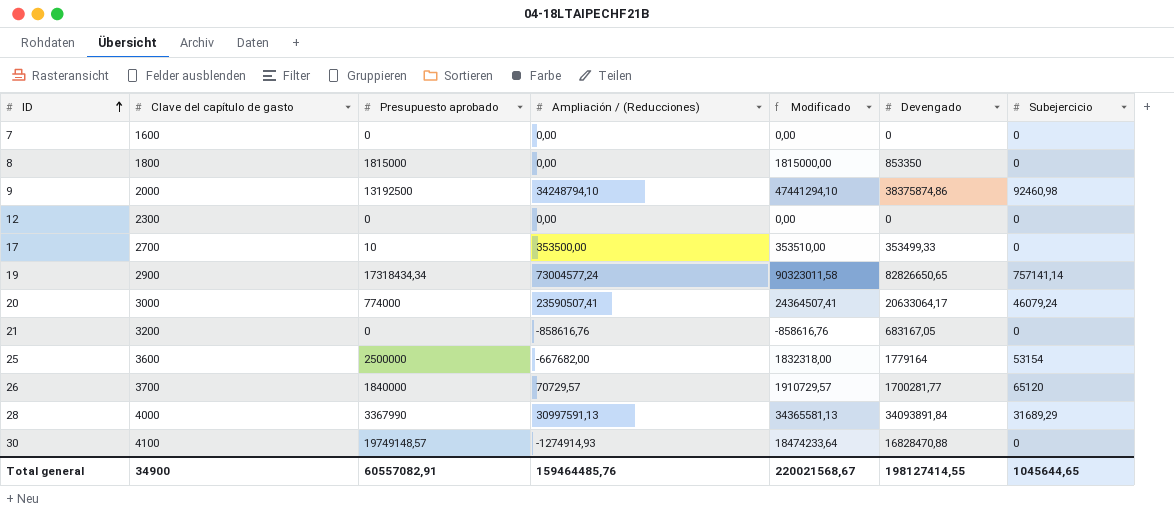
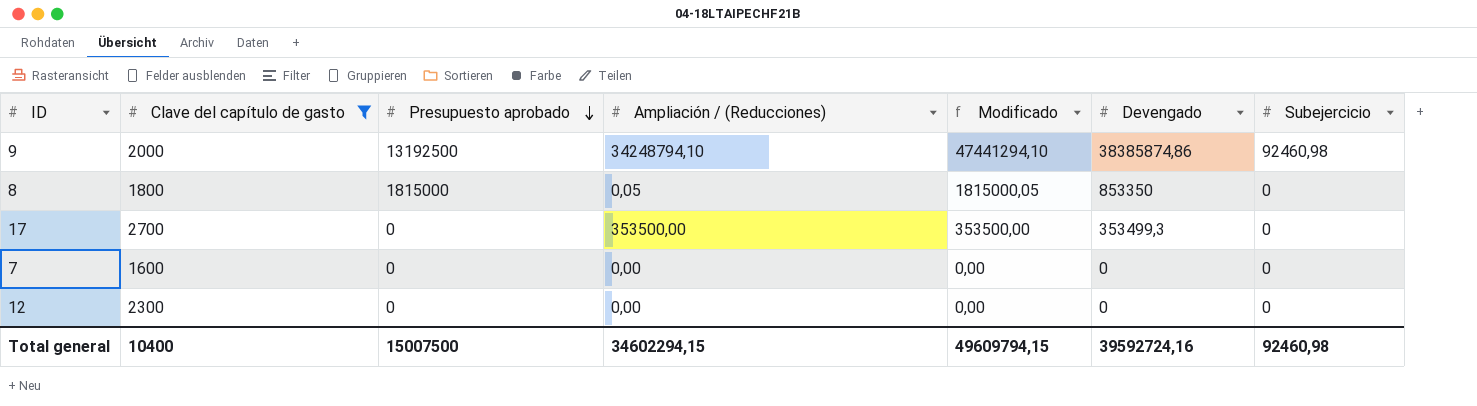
filter: none -> Clave del capítulo de gasto <= 2700
row order: ID ascending -> Presupuesto aprobado descending
9 | Devengado: 38375874,86 -> 38385874,86
8 | Ampliación / (Reducciones): 0,00 -> 0,05
8 | Modificado: 1815000,00 -> 1815000,05
17 | Presupuesto aprobado: 10 -> 0
17 | Modificado: 353510,00 -> 353500,00
17 | Devengado: 353499,33 -> 353499,3
Total general | Clave del capítulo de gasto: 34900 -> 10400
Total general | Presupuesto aprobado: 60557082,91 -> 15007500
Total general | Ampliación / (Reducciones): 159464485,76 -> 34602294,15
Total general | Modificado: 220021568,67 -> 49609794,15
Total general | Devengado: 198127414,55 -> 39592724,16
Total general | Subejercicio: 1045644,65 -> 92460,98

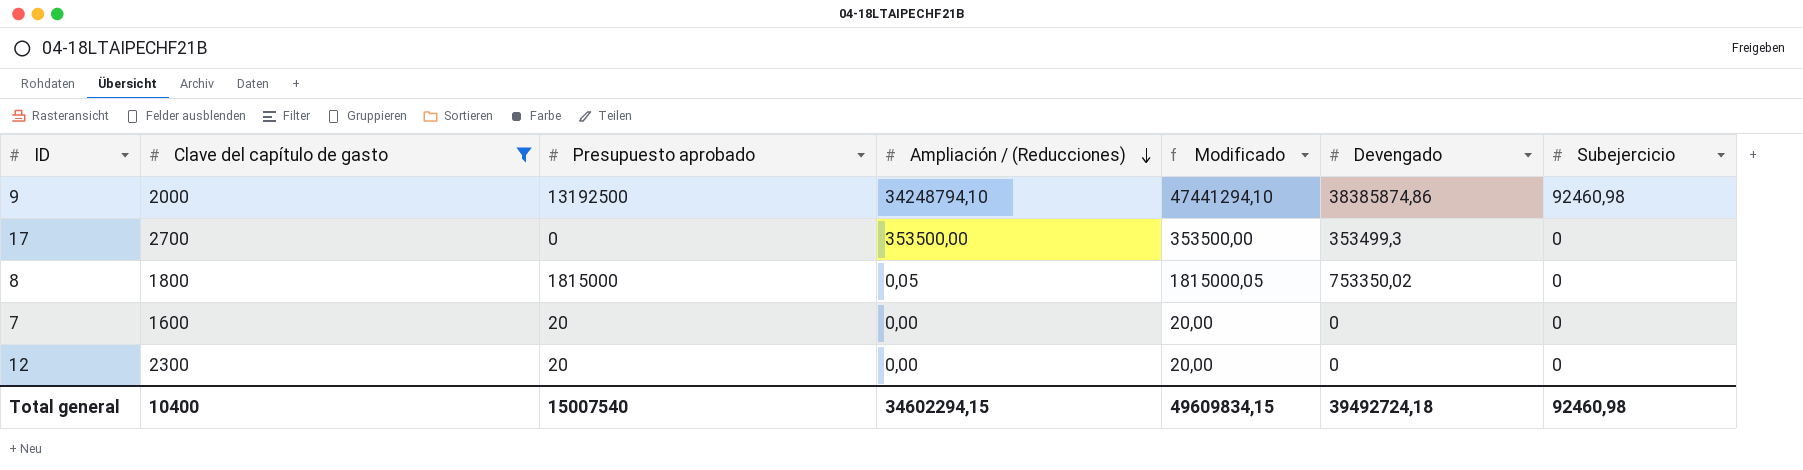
row order: Presupuesto aprobado descending -> Ampliación / (Reducciones) descending
8 | Devengado: 853350 -> 753350,02
7 | Presupuesto aprobado: 0 -> 20
7 | Modificado: 0,00 -> 20,00
12 | Presupuesto aprobado: 0 -> 20
12 | Modificado: 0,00 -> 20,00
Total general | Presupuesto aprobado: 15007500 -> 15007540
Total general | Modificado: 49609794,15 -> 49609834,15
Total general | Devengado: 39592724,16 -> 39492724,18

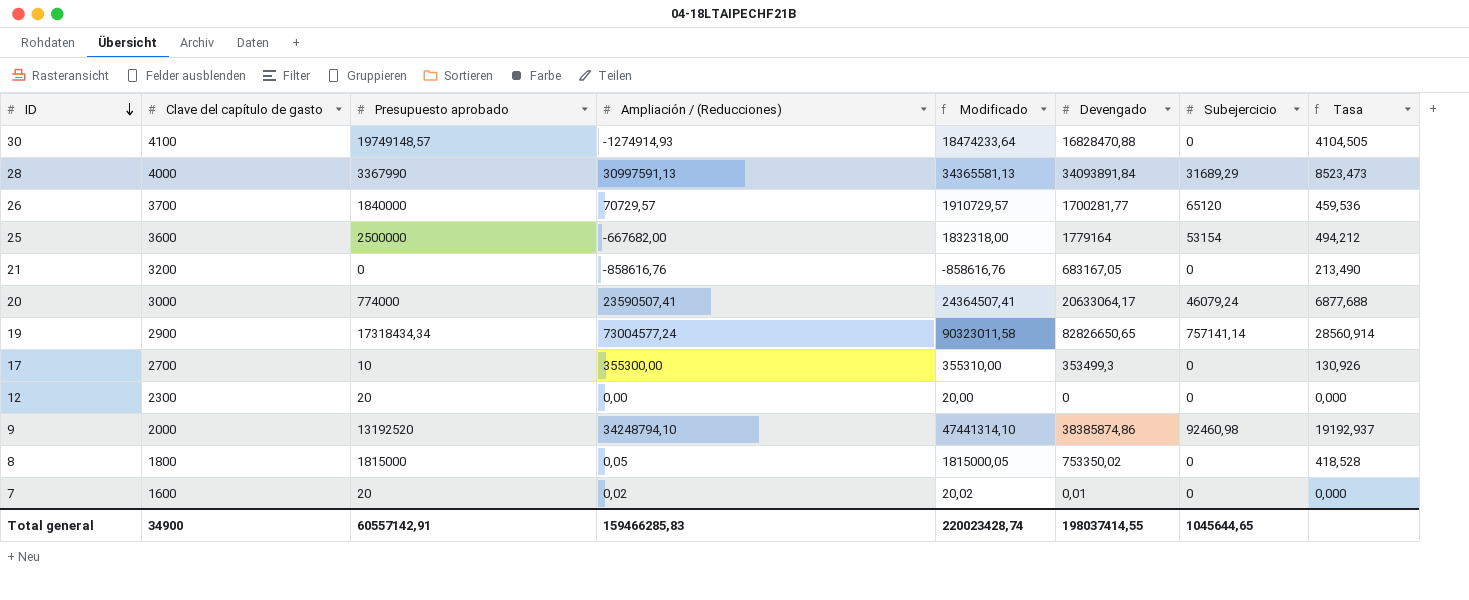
filter: Clave del capítulo de gasto <= 2700 -> none
row order: Ampliación / (Reducciones) descending -> ID descending
column Tasa | formula: none -> [Devengado] / [Clave del capítulo de gasto]
17 | Presupuesto aprobado: 0 -> 10
17 | Ampliación / (Reducciones): 353500,00 -> 355300,00
17 | Modificado: 353500,00 -> 355310,00
9 | Presupuesto aprobado: 13192500 -> 13192520
9 | Modificado: 47441294,10 -> 47441314,10
7 | Ampliación / (Reducciones): 0,00 -> 0,02
7 | Modificado: 20,00 -> 20,02
7 | Devengado: 0 -> 0,01
Total general | Clave del capítulo de gasto: 10400 -> 34900
Total general | Presupuesto aprobado: 15007540 -> 60557142,91
Total general | Ampliación / (Reducciones): 34602294,15 -> 159466285,83
Total general | Modificado: 49609834,15 -> 220023428,74
Total general | Devengado: 39492724,18 -> 198037414,55
Total general | Subejercicio: 92460,98 -> 1045644,65

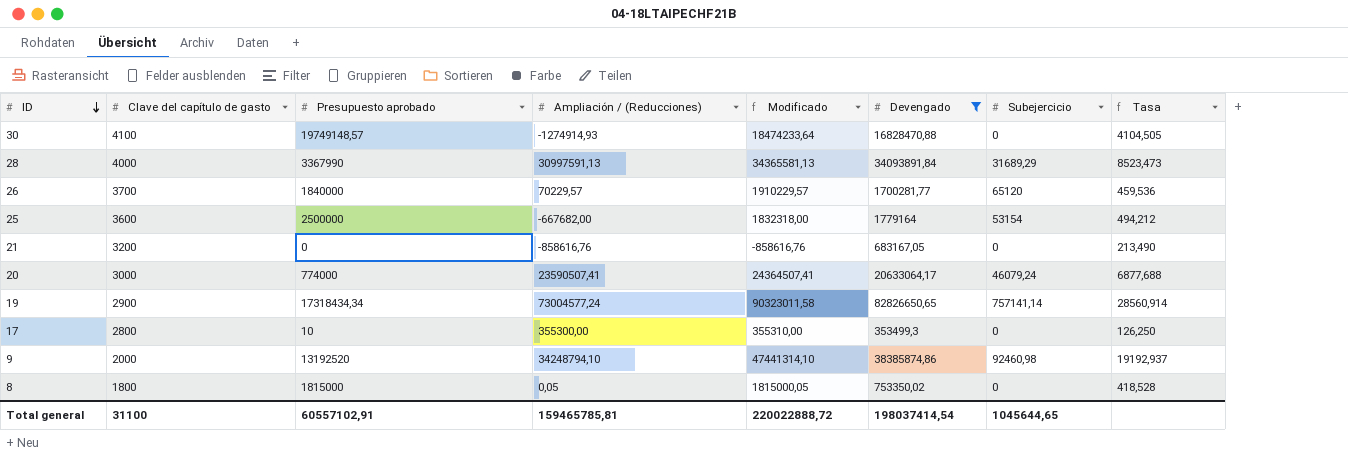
filter: none -> Devengado >= 353499,3
26 | Ampliación / (Reducciones): 70729,57 -> 70229,57
26 | Modificado: 1910729,57 -> 1910229,57
17 | Clave del capítulo de gasto: 2700 -> 2800
17 | Tasa: 130,926 -> 126,250
Total general | Clave del capítulo de gasto: 34900 -> 31100
Total general | Presupuesto aprobado: 60557142,91 -> 60557102,91
Total general | Ampliación / (Reducciones): 159466285,83 -> 159465785,81
Total general | Modificado: 220023428,74 -> 220022888,72
Total general | Devengado: 198037414,55 -> 198037414,54

